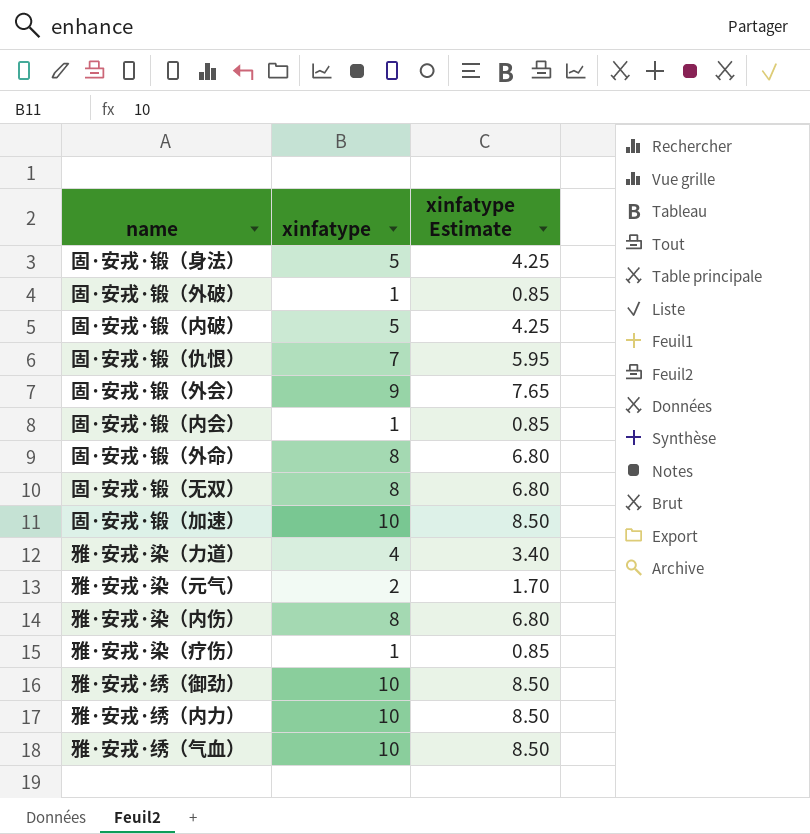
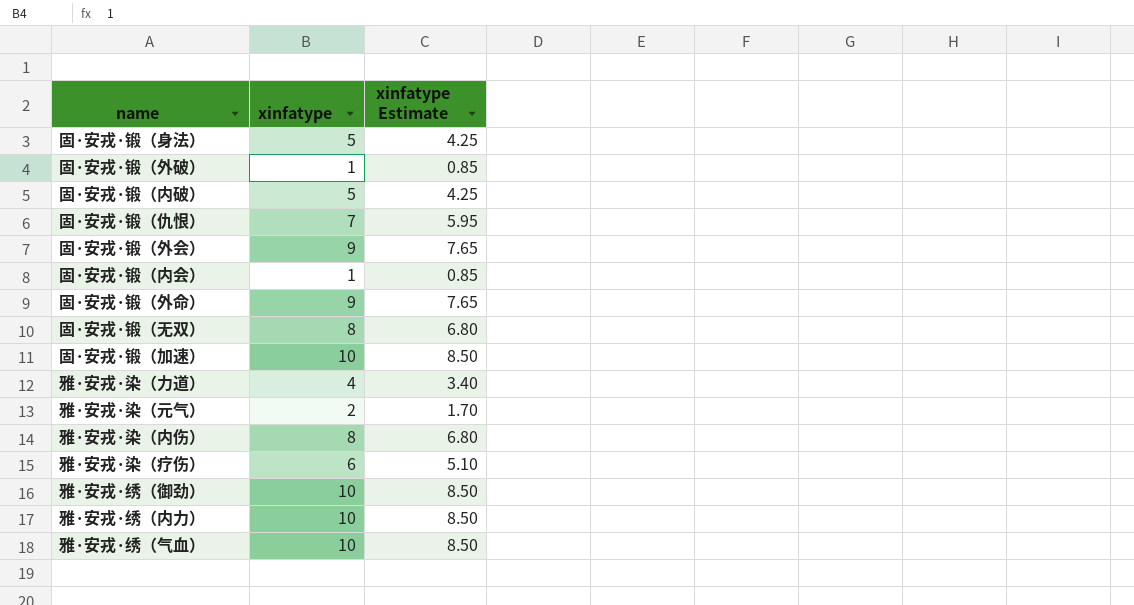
固·安戎·锻（外命） | xinfatype: 8 -> 9
固·安戎·锻（外命） | xinfatype Estimate: 6.80 -> 7.65
雅·安戎·染（疗伤） | xinfatype: 1 -> 6
雅·安戎·染（疗伤） | xinfatype Estimate: 0.85 -> 5.10

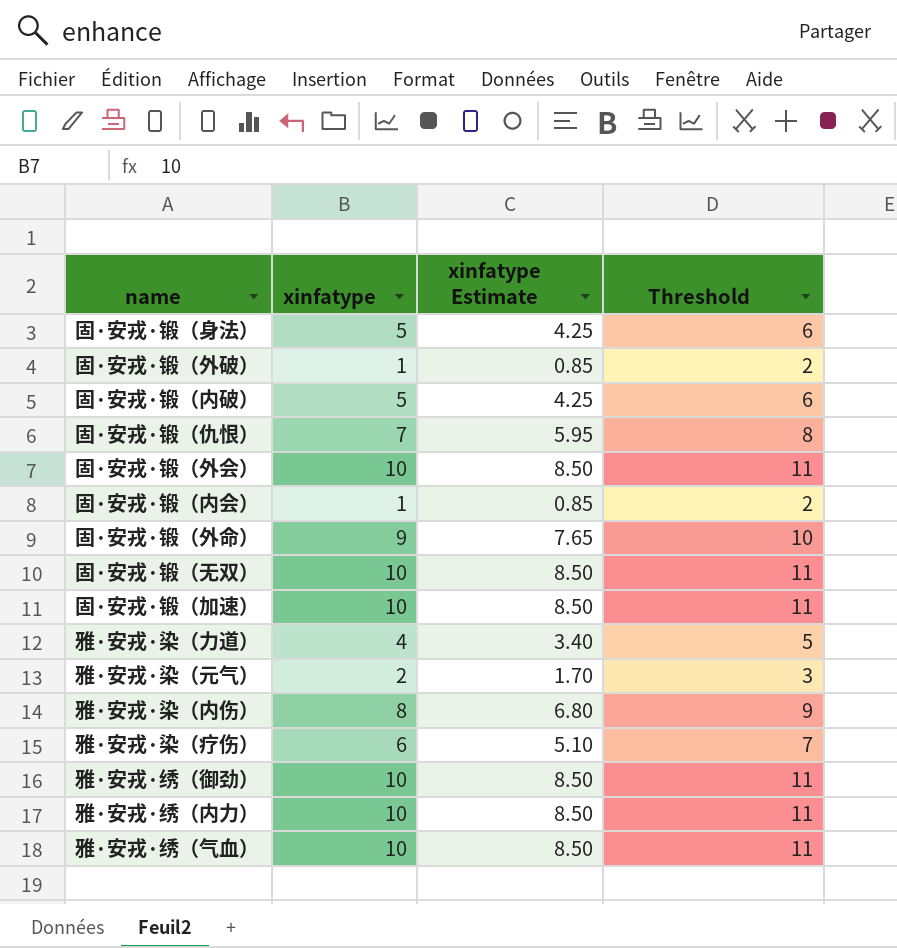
column Threshold | formula: none -> [xinfatype] + 1
固·安戎·锻（外会） | xinfatype: 9 -> 10
固·安戎·锻（外会） | xinfatype Estimate: 7.65 -> 8.50
固·安戎·锻（无双） | xinfatype: 8 -> 10
固·安戎·锻（无双） | xinfatype Estimate: 6.80 -> 8.50

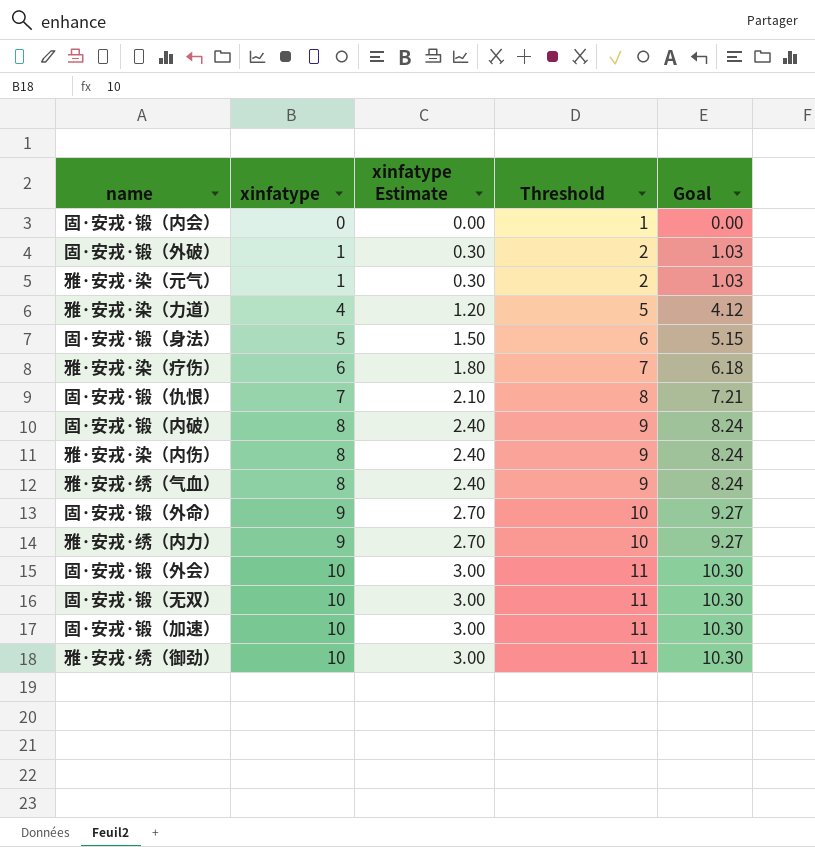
row order: none -> xinfatype ascending
column xinfatype Estimate | formula: [xinfatype] * 0.85 -> [xinfatype] * 0.3
column Goal | formula: none -> [xinfatype] * 1.03
固·安戎·锻（内会） | xinfatype: 1 -> 0
固·安戎·锻（内会） | Threshold: 2 -> 1
雅·安戎·染（元气） | xinfatype: 2 -> 1
雅·安戎·染（元气） | Threshold: 3 -> 2
固·安戎·锻（内破） | xinfatype: 5 -> 8
固·安戎·锻（内破） | Threshold: 6 -> 9
雅·安戎·绣（气血） | xinfatype: 10 -> 8
雅·安戎·绣（气血） | Threshold: 11 -> 9
雅·安戎·绣（内力） | xinfatype: 10 -> 9
雅·安戎·绣（内力） | Threshold: 11 -> 10

